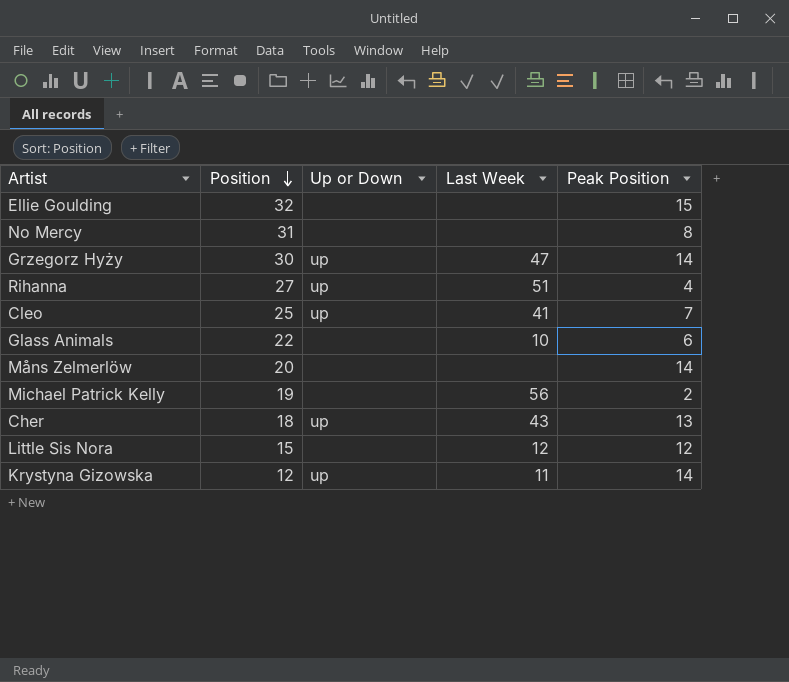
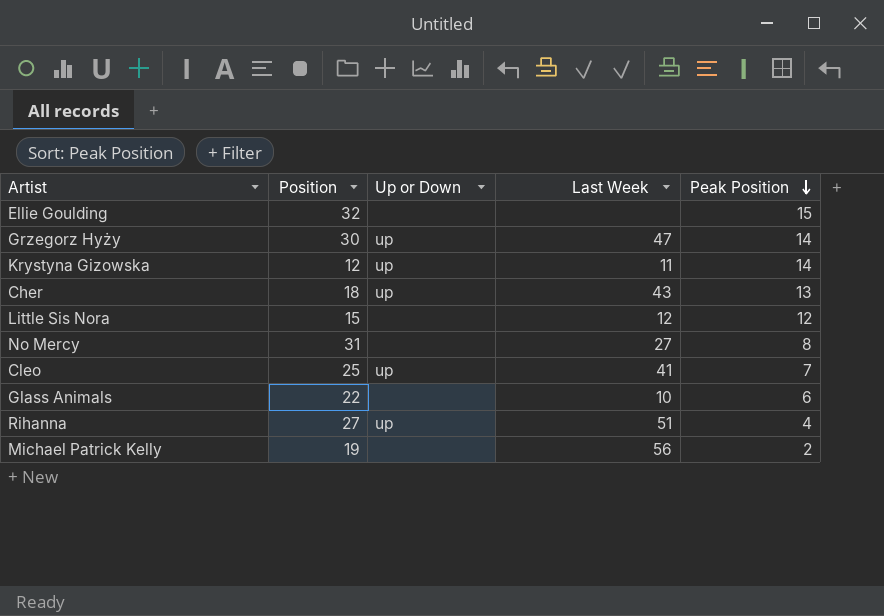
row order: Position descending -> Peak Position descending
row Måns Zelmerlöw: 20 | none | none | 14 -> none
No Mercy | Last Week: none -> 27

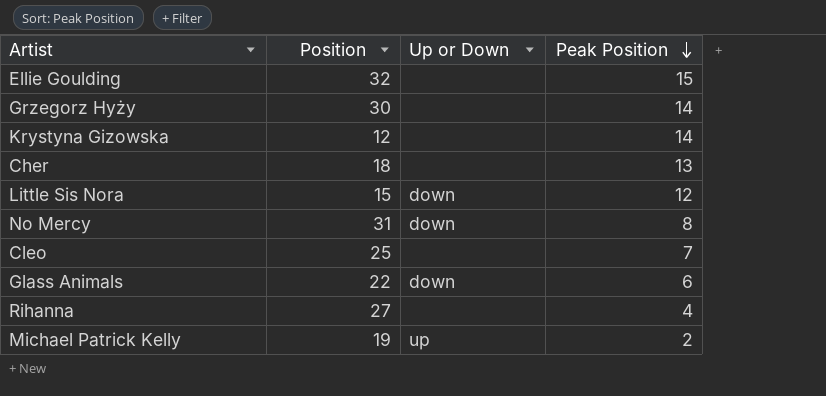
column Last Week | position: 4 -> none
Grzegorz Hyży | Up or Down: up -> none
Krystyna Gizowska | Up or Down: up -> none
Cher | Up or Down: up -> none
Little Sis Nora | Up or Down: none -> down
No Mercy | Up or Down: none -> down
Cleo | Up or Down: up -> none
Glass Animals | Up or Down: none -> down
Rihanna | Up or Down: up -> none
Michael Patrick Kelly | Up or Down: none -> up

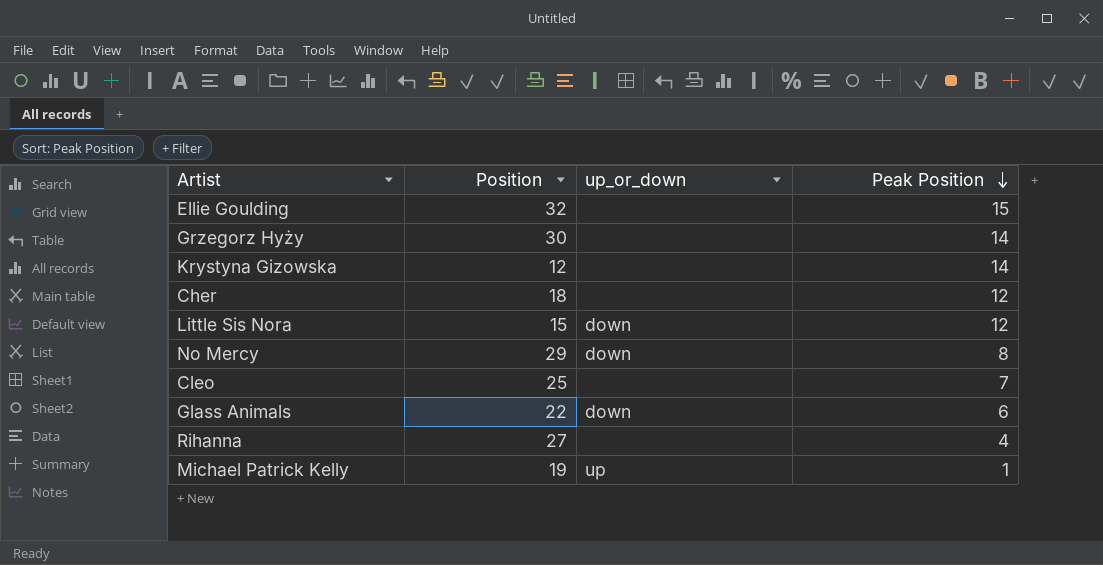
column name: Up or Down -> up_or_down
Cher | Peak Position: 13 -> 12
No Mercy | Position: 31 -> 29
Michael Patrick Kelly | Peak Position: 2 -> 1

